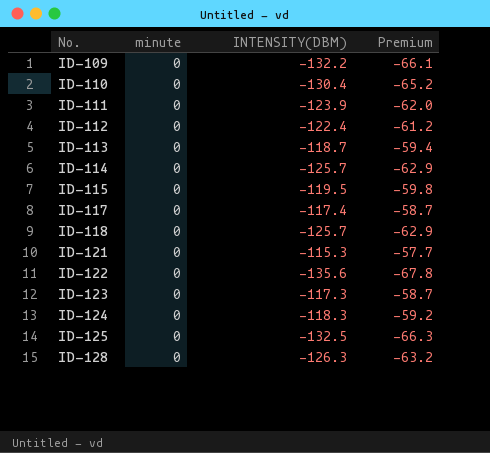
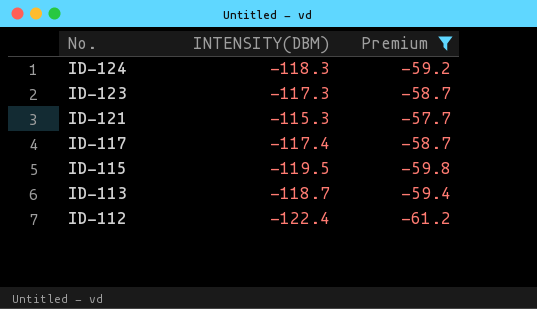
filter: none -> Premium >= -61.2
row order: No. ascending -> No. descending
column minute | position: 2 -> none

